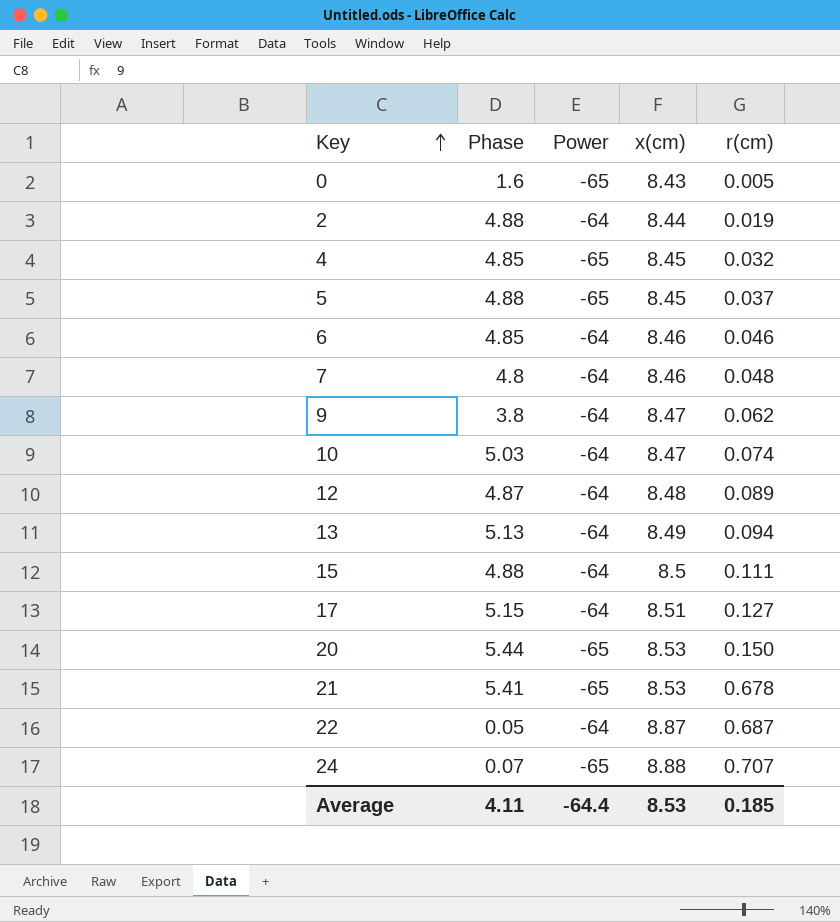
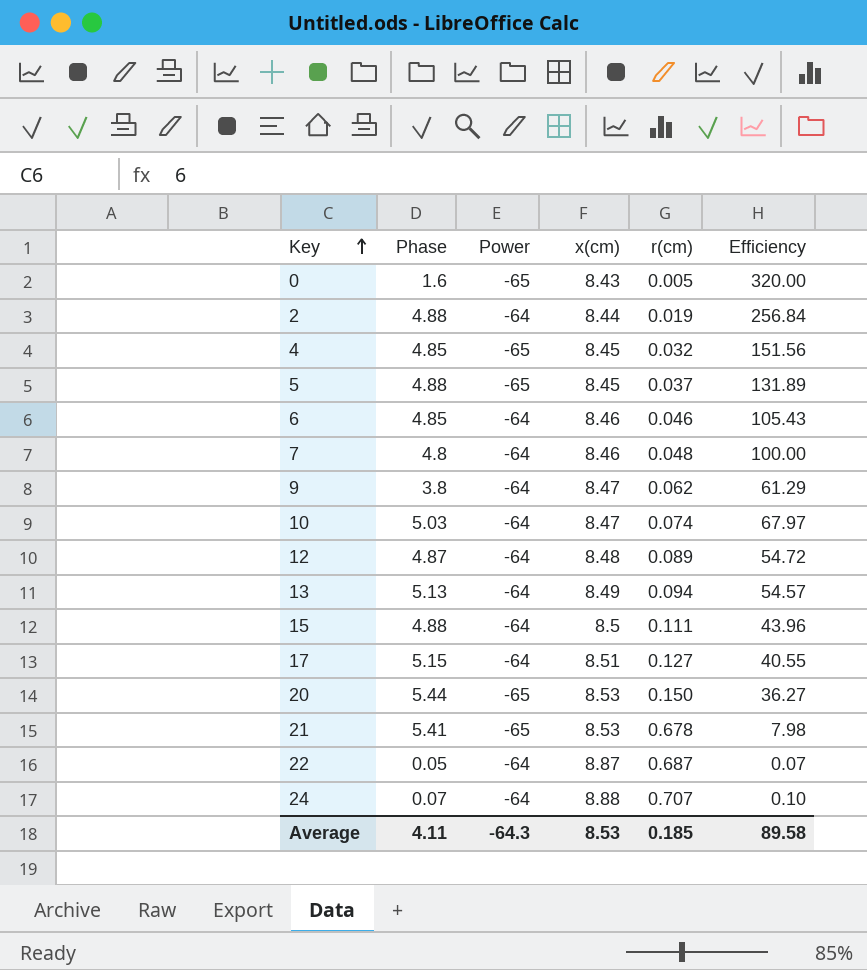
column Efficiency | formula: none -> [Phase] / [r(cm)]
24 | Power: -65 -> -64
Average | Power: -64.4 -> -64.3

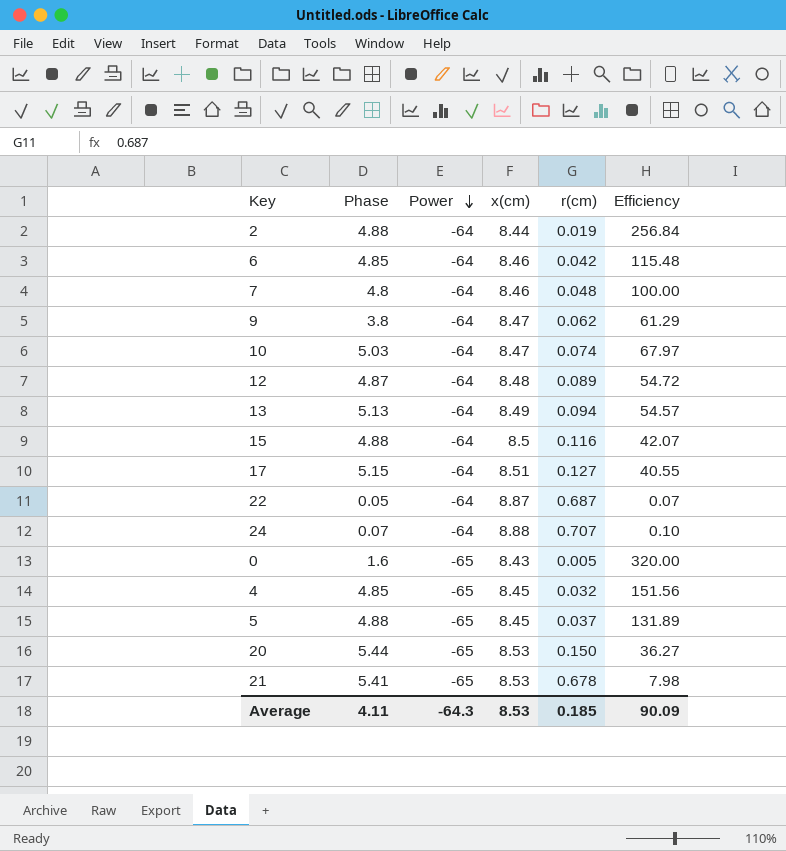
row order: Key ascending -> Power descending
6 | r(cm): 0.046 -> 0.042
6 | Efficiency: 105.43 -> 115.48
15 | r(cm): 0.111 -> 0.116
15 | Efficiency: 43.96 -> 42.07
Average | Efficiency: 89.58 -> 90.09

